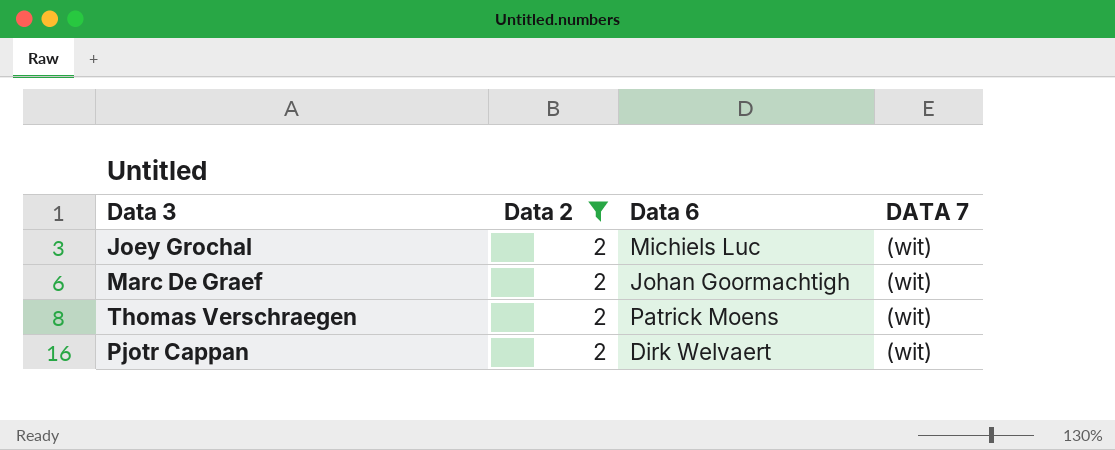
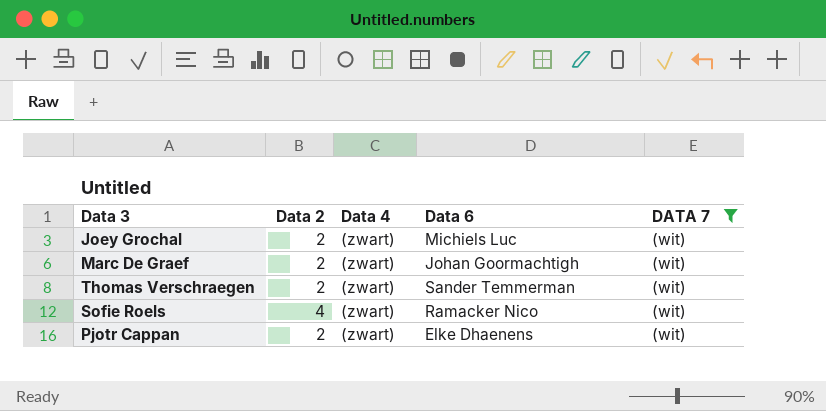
filter: Data 2 = 2 -> DATA 7 = (wit)
column Data 4 | position: none -> 3
Thomas Verschraegen | Data 6: Patrick Moens -> Sander Temmerman
Pjotr Cappan | Data 6: Dirk Welvaert -> Elke Dhaenens

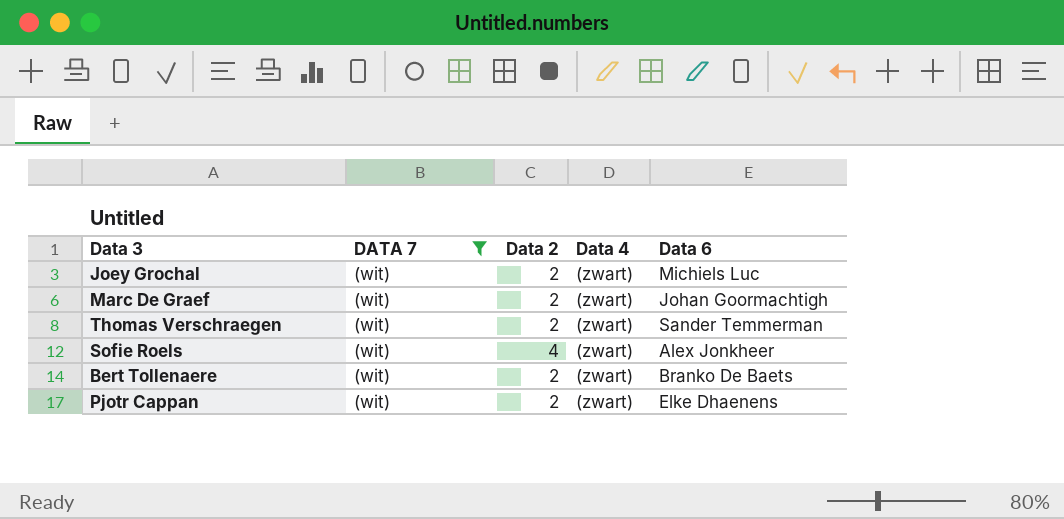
column DATA 7 | position: 5 -> 2
Sofie Roels | Data 6: Ramacker Nico -> Alex Jonkheer
row Bert Tollenaere: none -> (wit) | 2 | (zwart) | Branko De Baets

